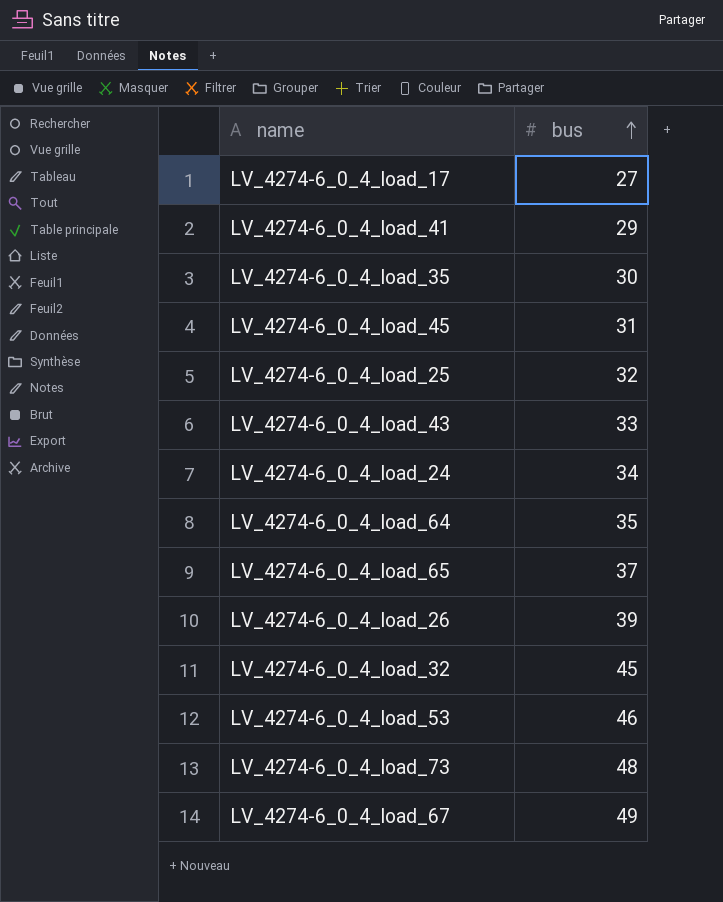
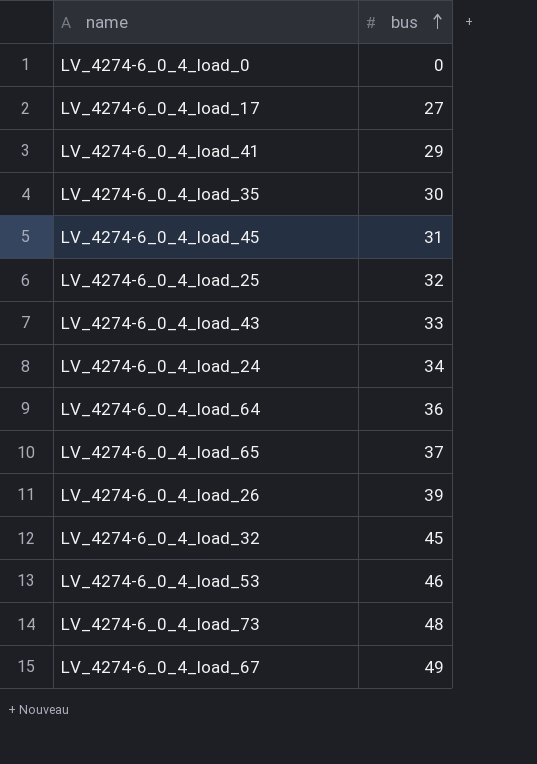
row LV_4274-6_0_4_load_0: none -> 0
LV_4274-6_0_4_load_64 | bus: 35 -> 36

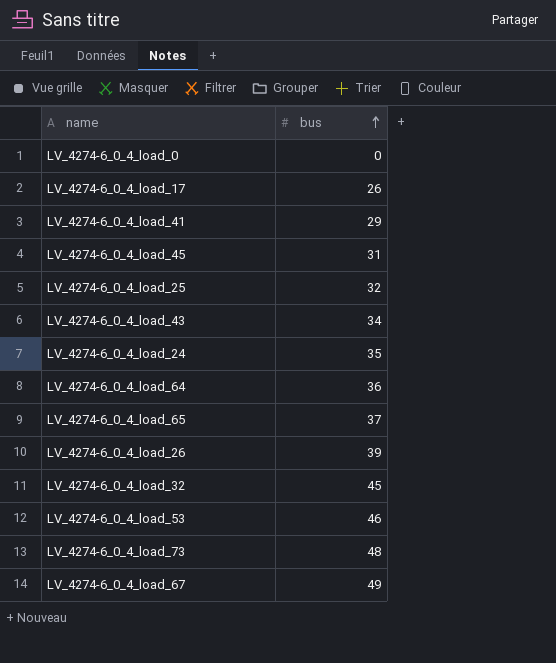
row LV_4274-6_0_4_load_35: 30 -> none
LV_4274-6_0_4_load_17 | bus: 27 -> 26
LV_4274-6_0_4_load_43 | bus: 33 -> 34
LV_4274-6_0_4_load_24 | bus: 34 -> 35

